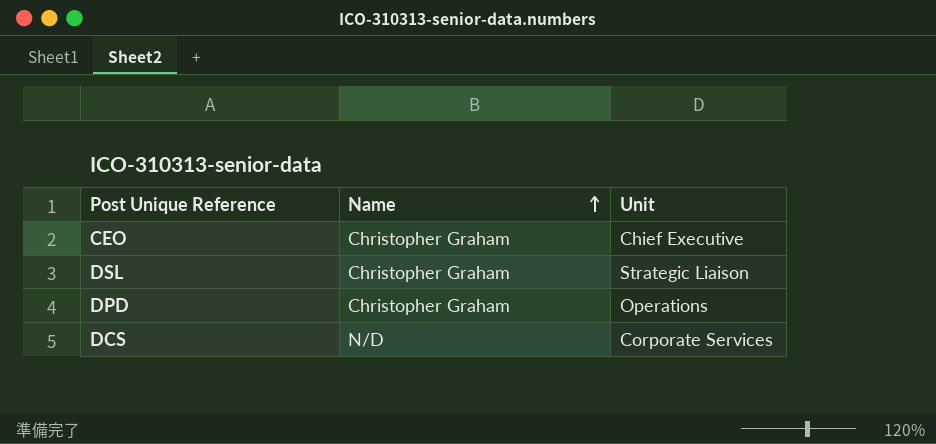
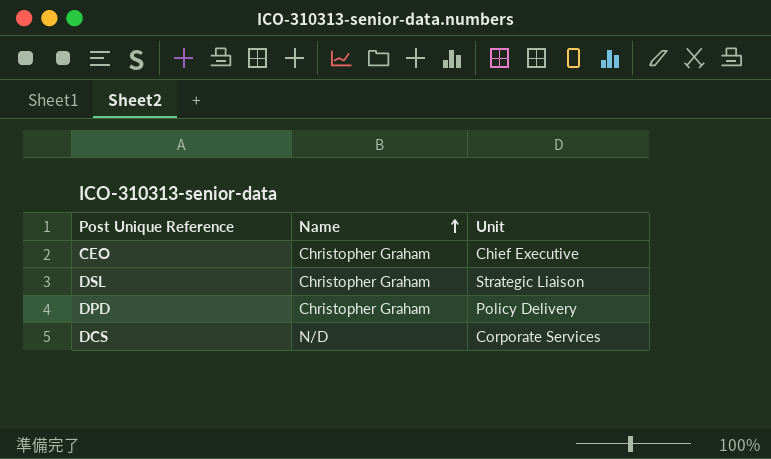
DPD | Unit: Operations -> Policy Delivery

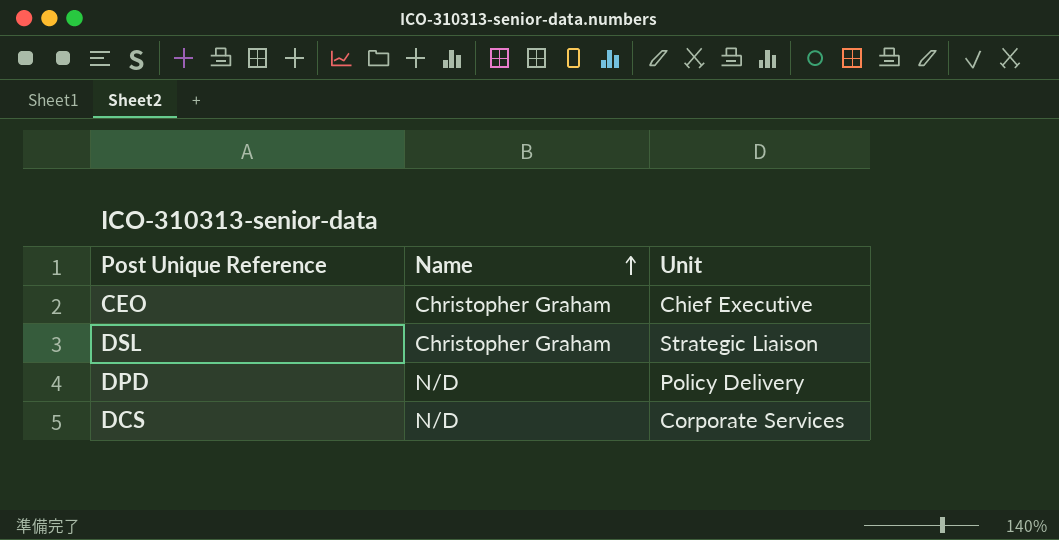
DPD | Name: Christopher Graham -> N/D

